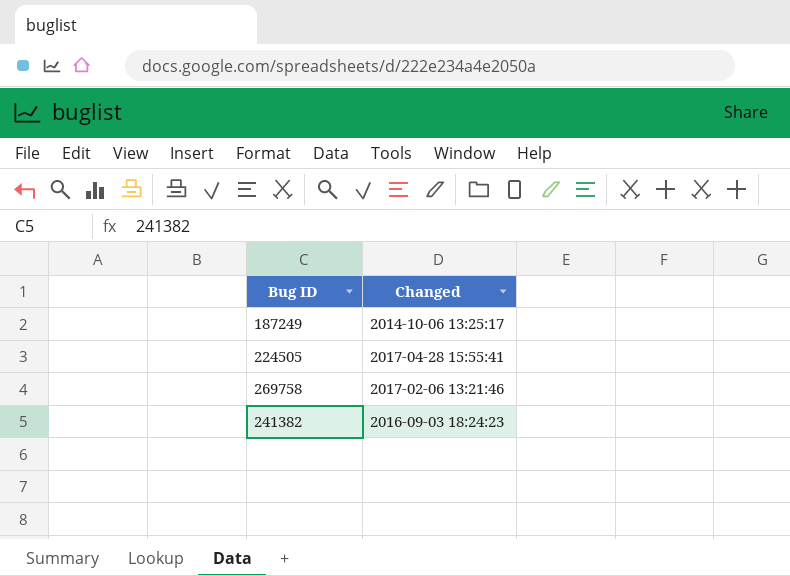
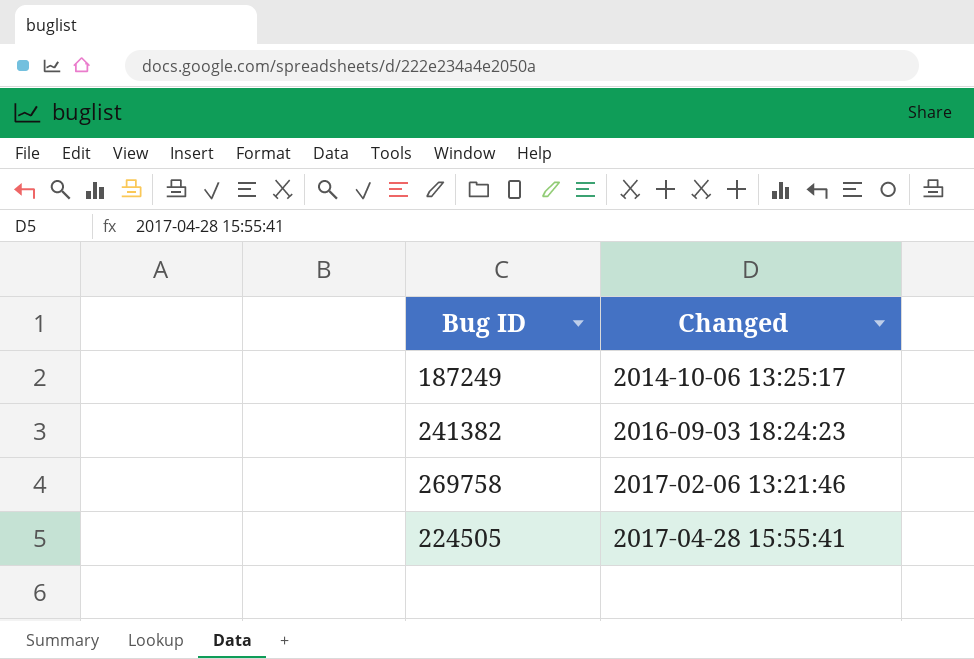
row order: none -> Changed ascending

